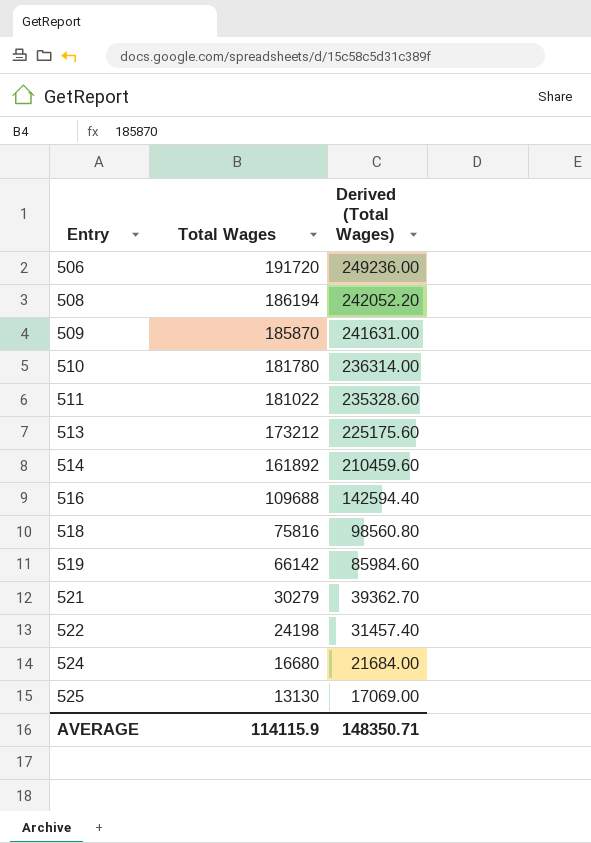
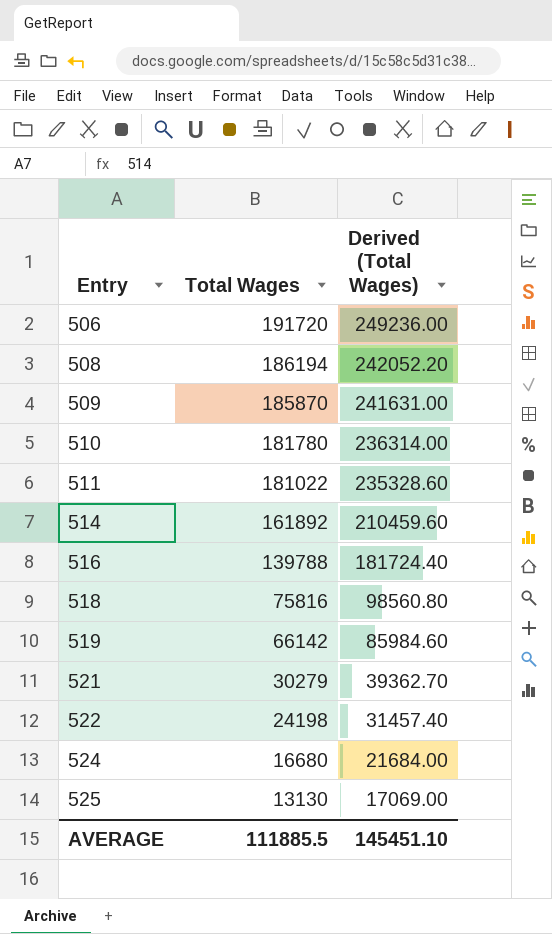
row 513: 173212 | 225175.60 -> none
516 | Total Wages: 109688 -> 139788
516 | Derived (Total Wages): 142594.40 -> 181724.40
AVERAGE | Total Wages: 114115.9 -> 111885.5
AVERAGE | Derived (Total Wages): 148350.71 -> 145451.10

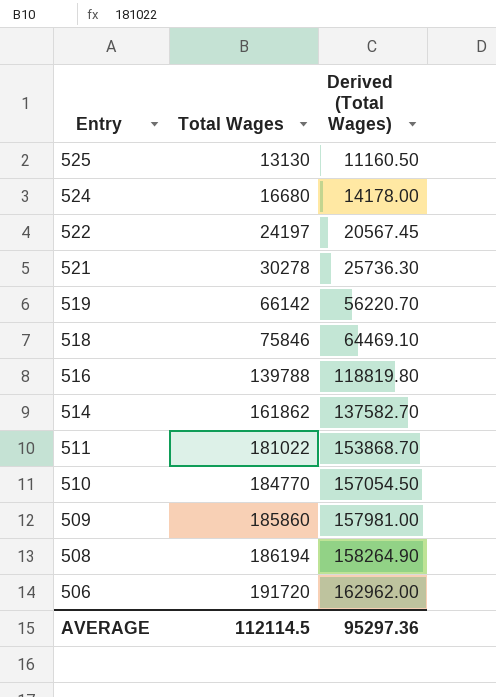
row order: Entry ascending -> Entry descending
column Derived (Total Wages) | formula: [Total Wages] * 1.3 -> [Total Wages] * 0.85
522 | Total Wages: 24198 -> 24197
521 | Total Wages: 30279 -> 30278
518 | Total Wages: 75816 -> 75846
514 | Total Wages: 161892 -> 161862
510 | Total Wages: 181780 -> 184770
509 | Total Wages: 185870 -> 185860
AVERAGE | Total Wages: 111885.5 -> 112114.5
AVERAGE | Derived (Total Wages): 145451.10 -> 95297.36

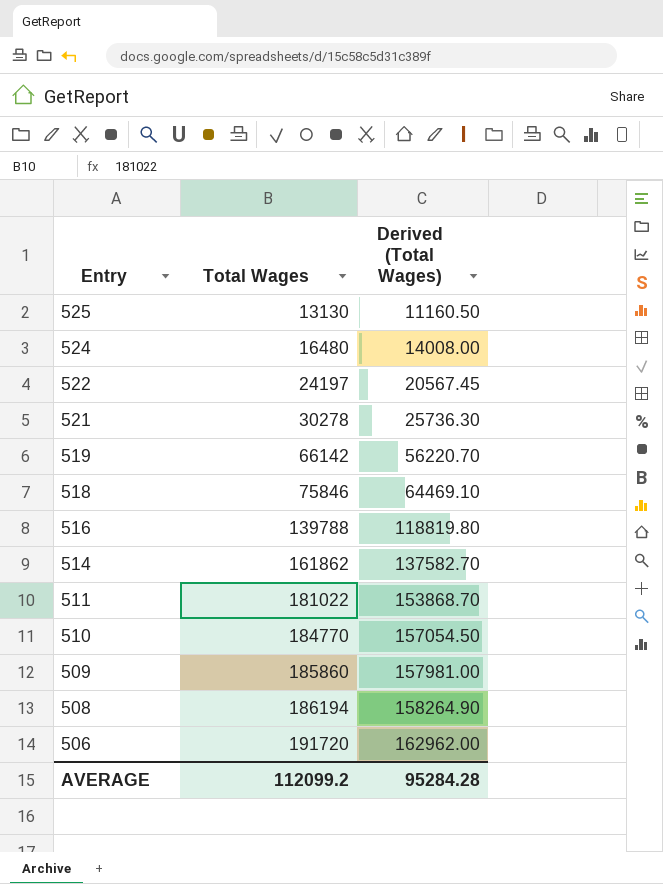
524 | Total Wages: 16680 -> 16480
524 | Derived (Total Wages): 14178.00 -> 14008.00
AVERAGE | Total Wages: 112114.5 -> 112099.2
AVERAGE | Derived (Total Wages): 95297.36 -> 95284.28

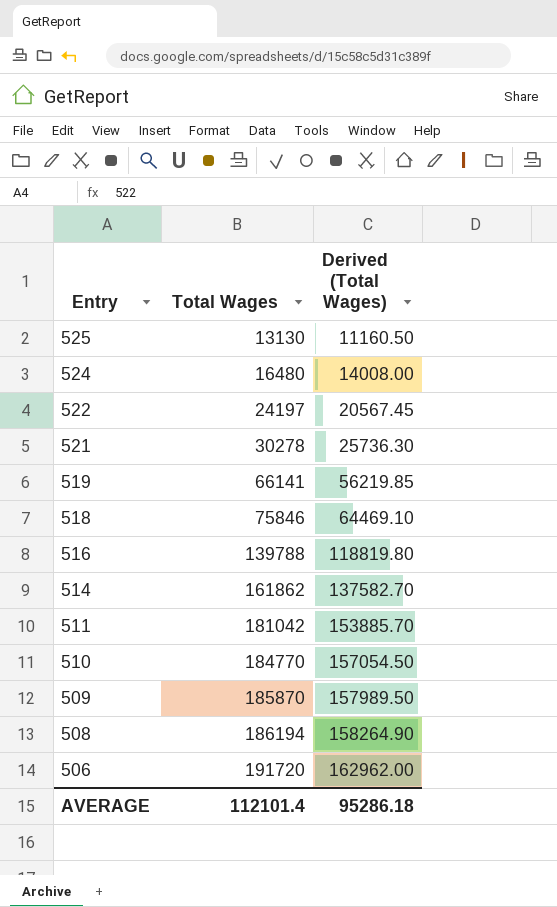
519 | Total Wages: 66142 -> 66141
519 | Derived (Total Wages): 56220.70 -> 56219.85
511 | Total Wages: 181022 -> 181042
511 | Derived (Total Wages): 153868.70 -> 153885.70
509 | Total Wages: 185860 -> 185870
509 | Derived (Total Wages): 157981.00 -> 157989.50
AVERAGE | Total Wages: 112099.2 -> 112101.4
AVERAGE | Derived (Total Wages): 95284.28 -> 95286.18

